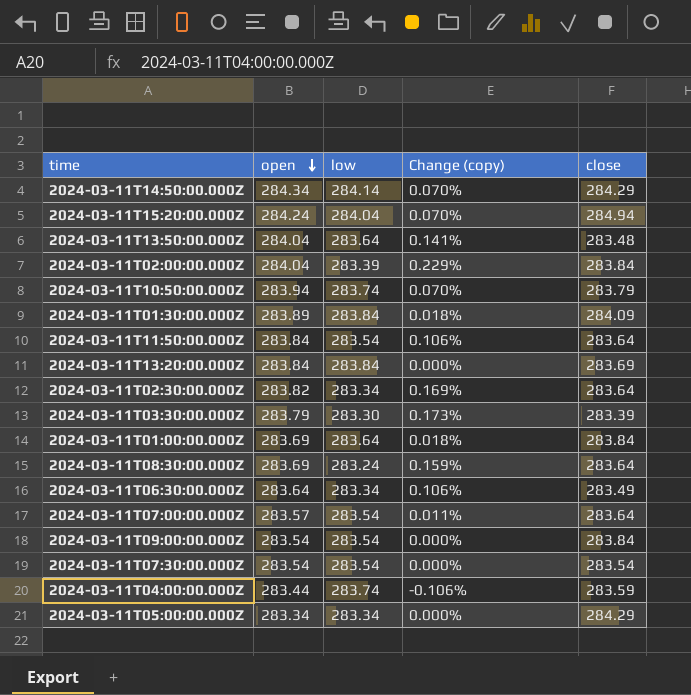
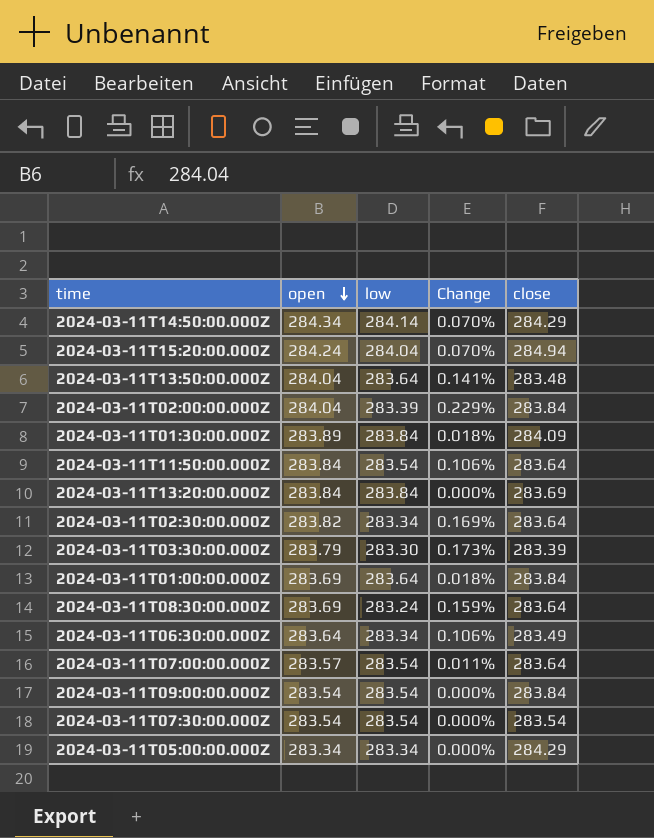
column name: Change (copy) -> Change
row 2024-03-11T10:50:00.000Z: 283.94 | 283.74 | 0.070% | 283.79 -> none
row 2024-03-11T04:00:00.000Z: 283.44 | 283.74 | -0.106% | 283.59 -> none

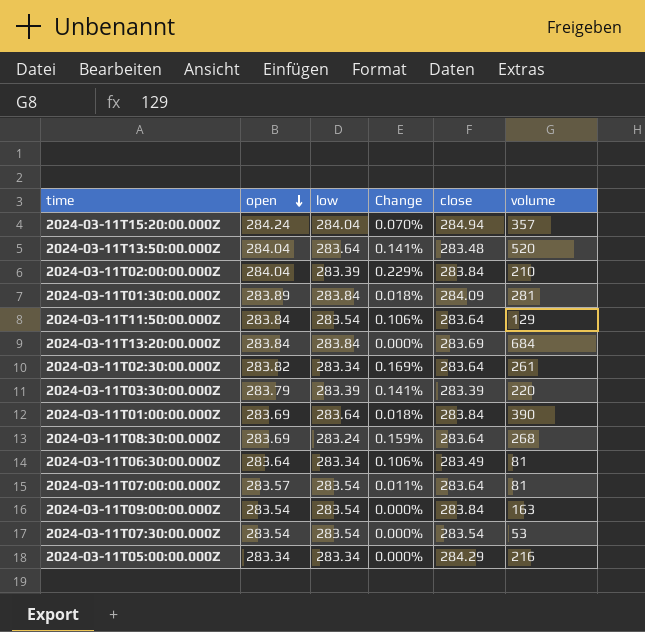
column volume | position: none -> 6
row 2024-03-11T14:50:00.000Z: 284.34 | 284.14 | 0.070% | 284.29 -> none
2024-03-11T03:30:00.000Z | low: 283.30 -> 283.39
2024-03-11T03:30:00.000Z | Change: 0.173% -> 0.141%

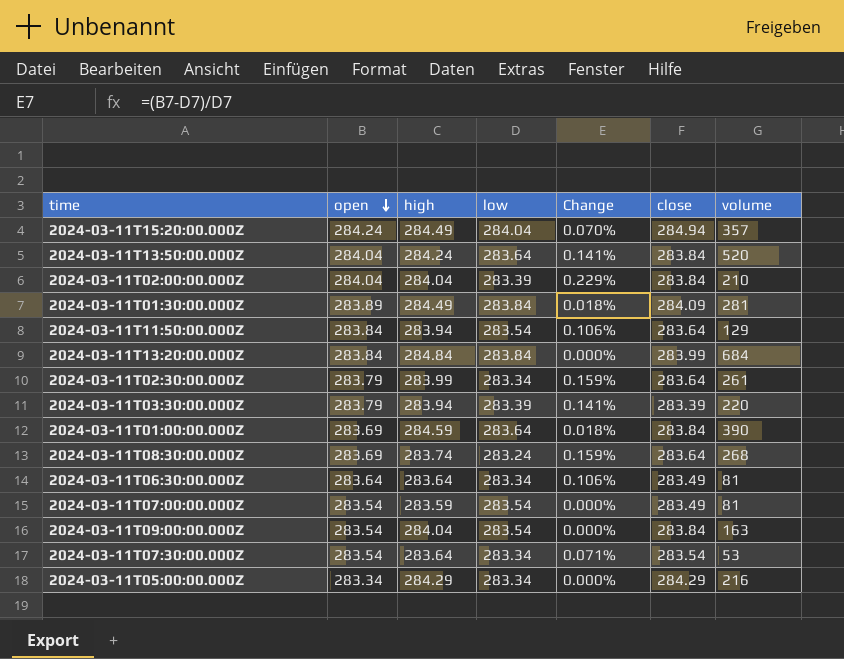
column high | position: none -> 3
2024-03-11T13:50:00.000Z | close: 283.48 -> 283.84
2024-03-11T13:20:00.000Z | close: 283.69 -> 283.99
2024-03-11T02:30:00.000Z | open: 283.82 -> 283.79
2024-03-11T02:30:00.000Z | Change: 0.169% -> 0.159%
2024-03-11T07:00:00.000Z | open: 283.57 -> 283.54
2024-03-11T07:00:00.000Z | Change: 0.011% -> 0.000%
2024-03-11T07:00:00.000Z | close: 283.64 -> 283.49
2024-03-11T07:30:00.000Z | low: 283.54 -> 283.34
2024-03-11T07:30:00.000Z | Change: 0.000% -> 0.071%

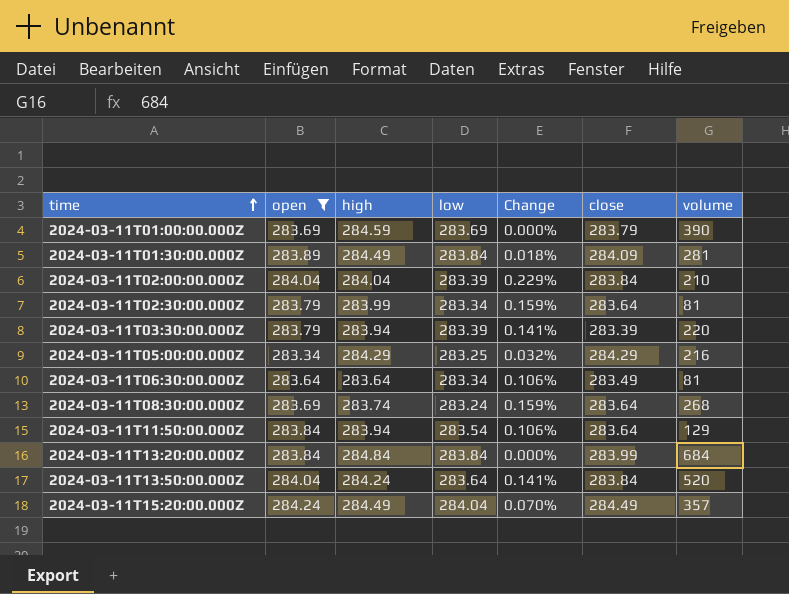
filter: none -> open != 283.54
row order: open descending -> time ascending
2024-03-11T01:00:00.000Z | low: 283.64 -> 283.69
2024-03-11T01:00:00.000Z | Change: 0.018% -> 0.000%
2024-03-11T01:00:00.000Z | close: 283.84 -> 283.79
2024-03-11T02:30:00.000Z | volume: 261 -> 81
2024-03-11T05:00:00.000Z | low: 283.34 -> 283.25
2024-03-11T05:00:00.000Z | Change: 0.000% -> 0.032%
2024-03-11T15:20:00.000Z | close: 284.94 -> 284.49

